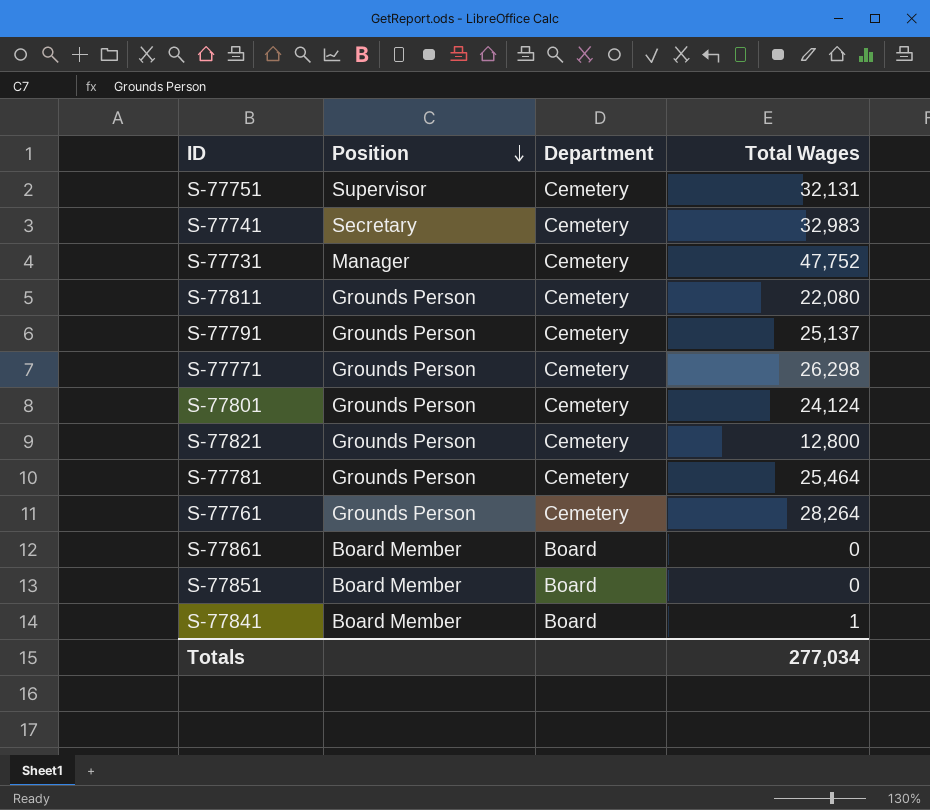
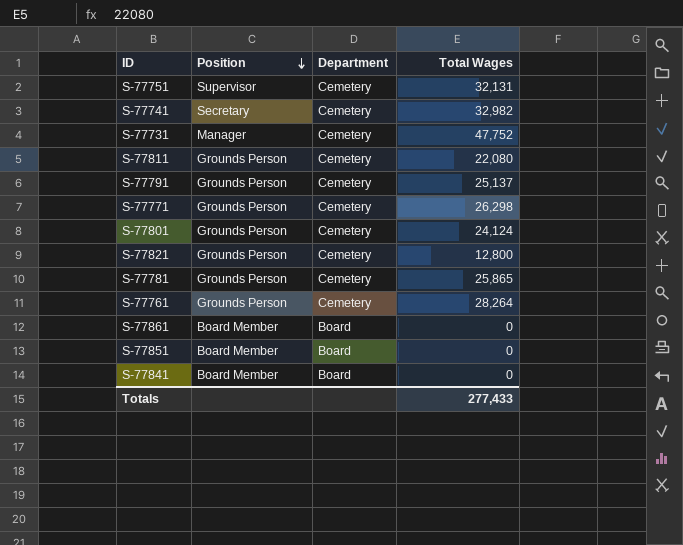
S-77741 | Total Wages: 32,983 -> 32,982
S-77781 | Total Wages: 25,464 -> 25,865
S-77841 | Total Wages: 1 -> 0
Totals | Total Wages: 277,034 -> 277,433

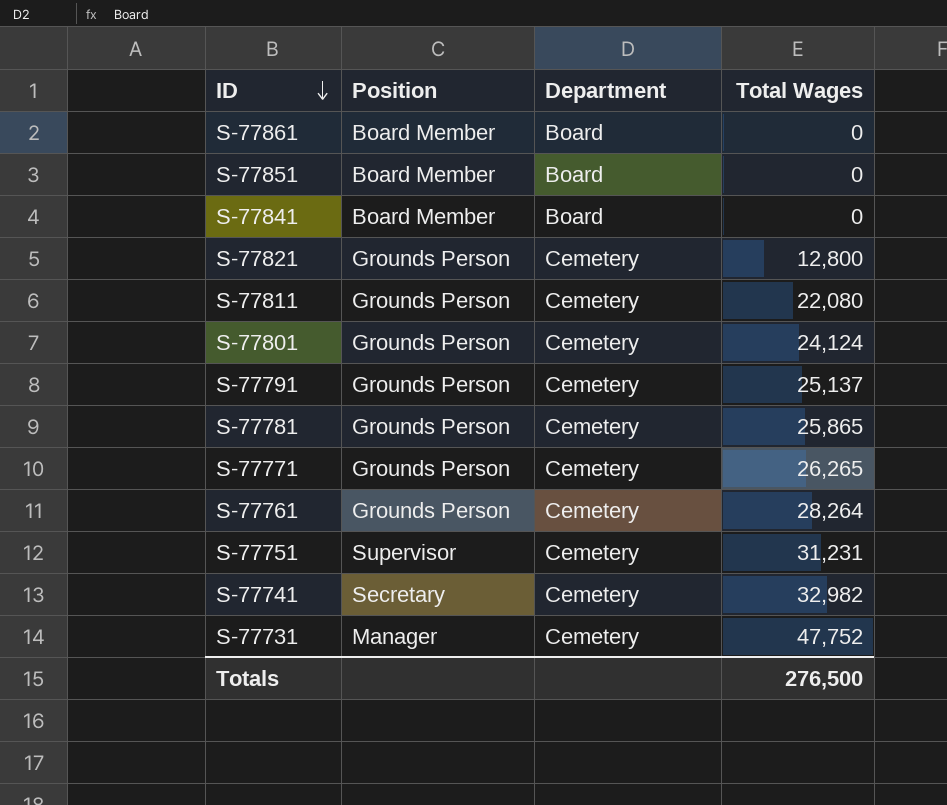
row order: Position descending -> ID descending
S-77771 | Total Wages: 26,298 -> 26,265
S-77751 | Total Wages: 32,131 -> 31,231
Totals | Total Wages: 277,433 -> 276,500

